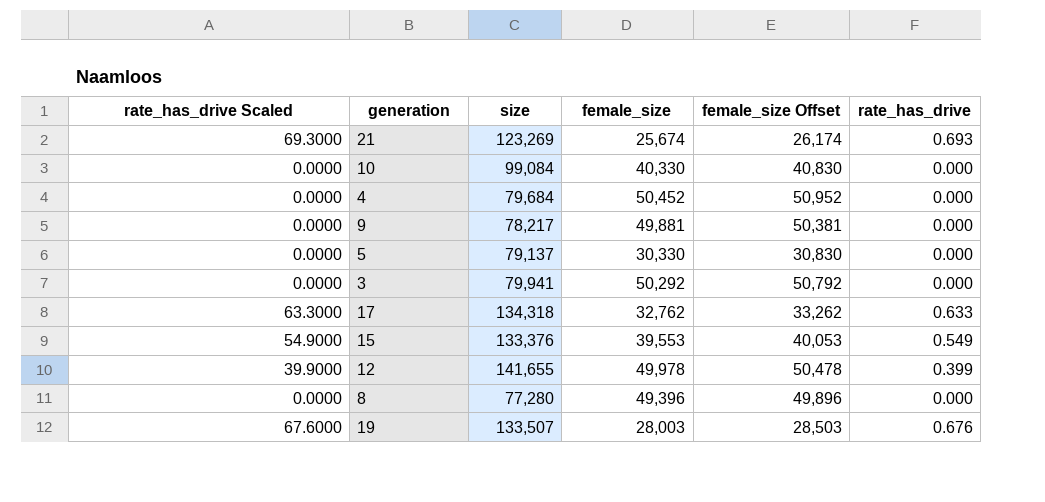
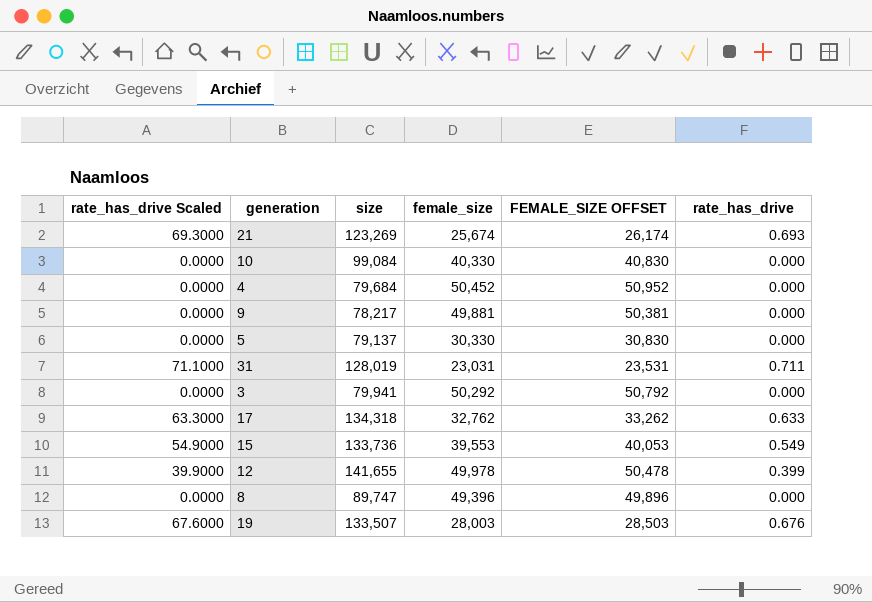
column name: female_size Offset -> FEMALE_SIZE OFFSET
row 31: none -> 71.1000 | 128,019 | 23,031 | 23,531 | 0.711
15 | size: 133,376 -> 133,736
8 | size: 77,280 -> 89,747

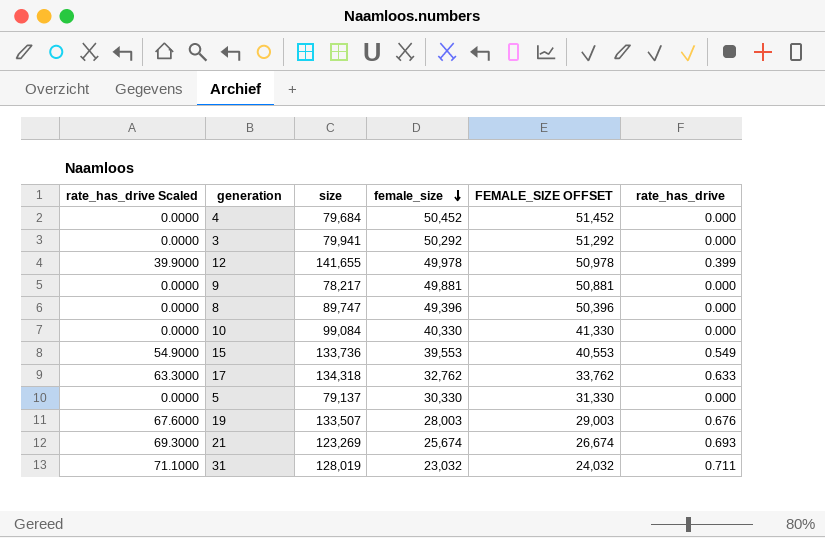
row order: none -> female_size descending
column FEMALE_SIZE OFFSET | formula: [female_size] + 500 -> [female_size] + 1000
31 | female_size: 23,031 -> 23,032

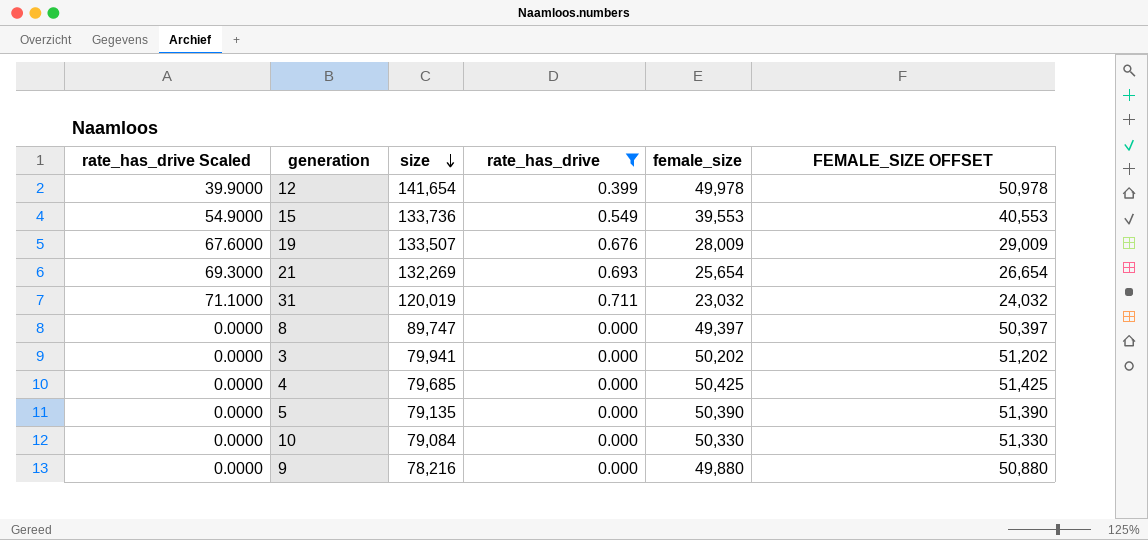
filter: none -> rate_has_drive != 0.633
row order: female_size descending -> size descending
column rate_has_drive | position: 6 -> 4
12 | size: 141,655 -> 141,654
19 | female_size: 28,003 -> 28,009
19 | FEMALE_SIZE OFFSET: 29,003 -> 29,009
21 | size: 123,269 -> 132,269
21 | female_size: 25,674 -> 25,654
21 | FEMALE_SIZE OFFSET: 26,674 -> 26,654
31 | size: 128,019 -> 120,019
8 | female_size: 49,396 -> 49,397
8 | FEMALE_SIZE OFFSET: 50,396 -> 50,397
3 | female_size: 50,292 -> 50,202
3 | FEMALE_SIZE OFFSET: 51,292 -> 51,202
4 | size: 79,684 -> 79,685
4 | female_size: 50,452 -> 50,425
4 | FEMALE_SIZE OFFSET: 51,452 -> 51,425
5 | size: 79,137 -> 79,135
5 | female_size: 30,330 -> 50,390
5 | FEMALE_SIZE OFFSET: 31,330 -> 51,390
10 | size: 99,084 -> 79,084
10 | female_size: 40,330 -> 50,330
10 | FEMALE_SIZE OFFSET: 41,330 -> 51,330
9 | size: 78,217 -> 78,216
9 | female_size: 49,881 -> 49,880
9 | FEMALE_SIZE OFFSET: 50,881 -> 50,880

